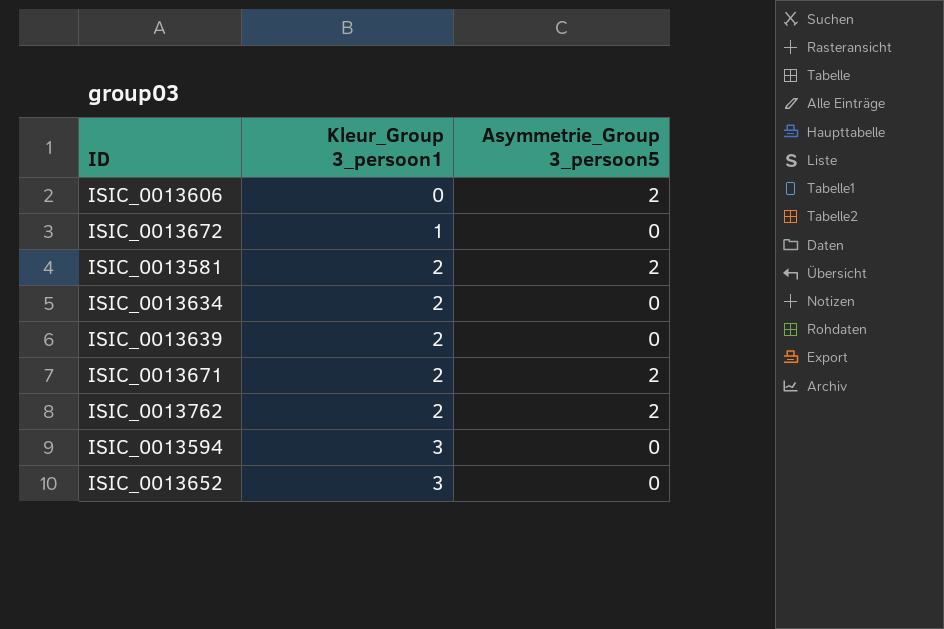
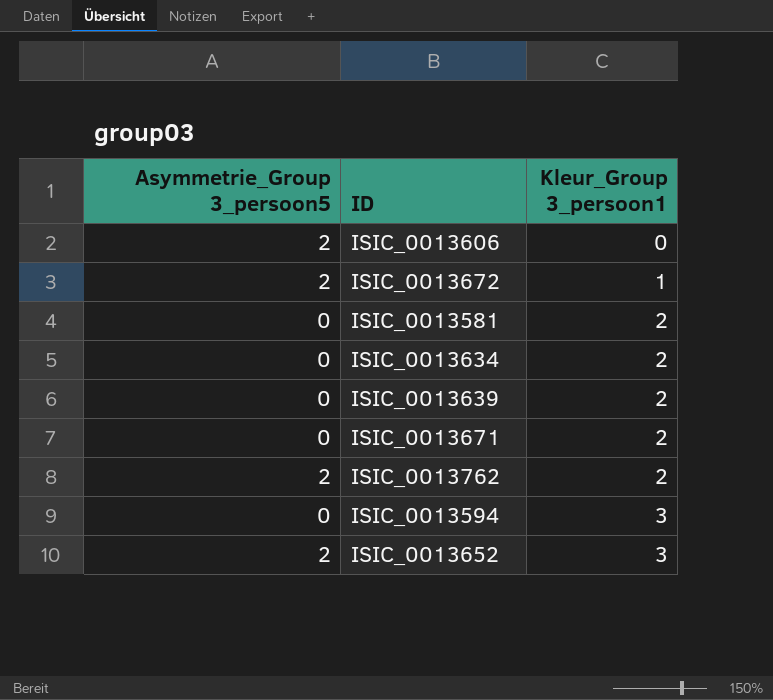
column Asymmetrie_Group 3_persoon5 | position: 3 -> 1
ISIC_0013672 | Asymmetrie_Group 3_persoon5: 0 -> 2
ISIC_0013581 | Asymmetrie_Group 3_persoon5: 2 -> 0
ISIC_0013671 | Asymmetrie_Group 3_persoon5: 2 -> 0
ISIC_0013652 | Asymmetrie_Group 3_persoon5: 0 -> 2

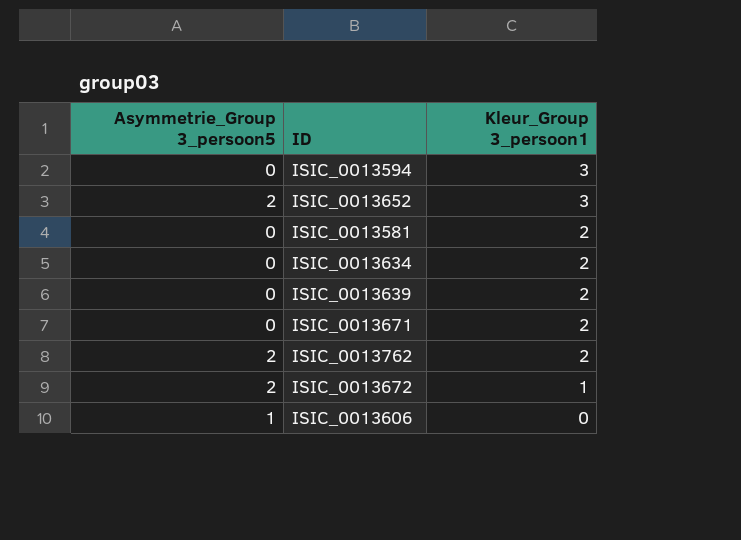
row order: Kleur_Group 3_persoon1 ascending -> Kleur_Group 3_persoon1 descending
ISIC_0013606 | Asymmetrie_Group 3_persoon5: 2 -> 1

